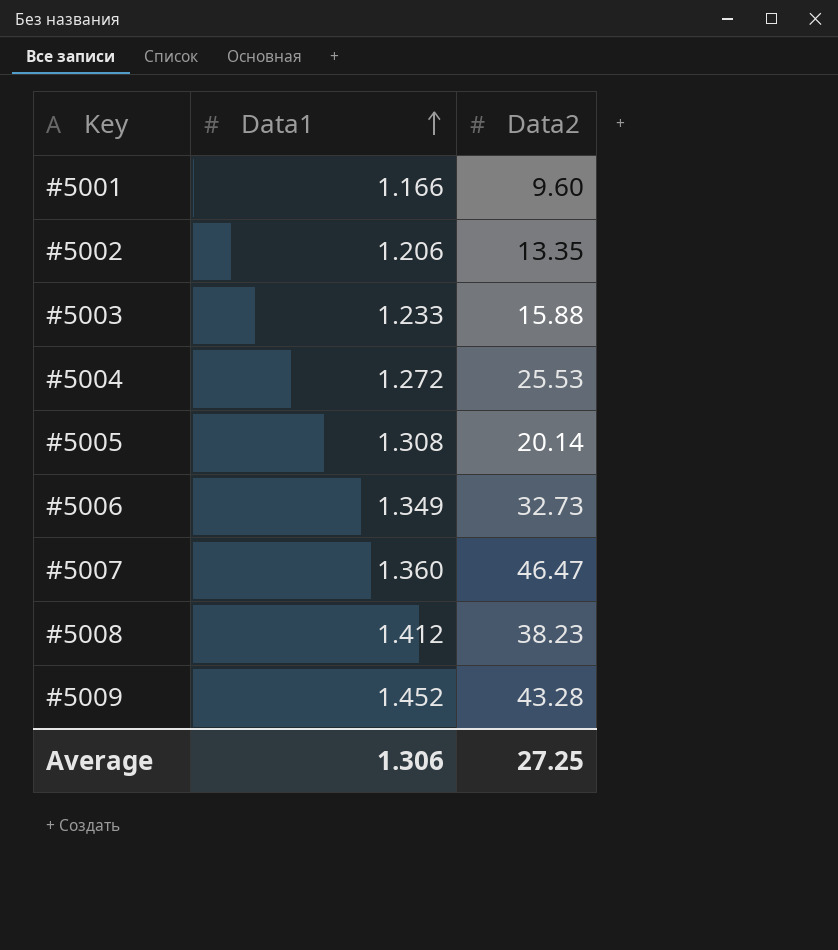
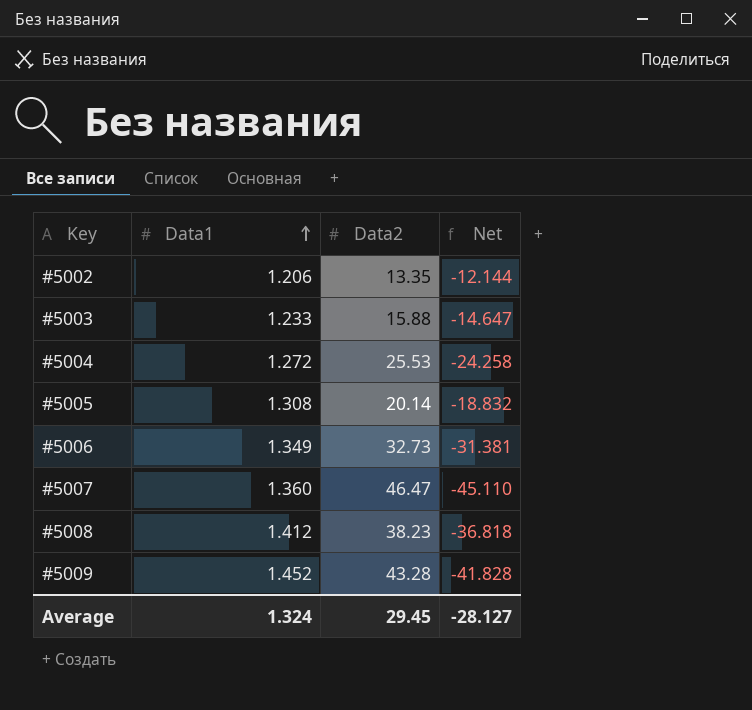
column Net | formula: none -> [Data1] - [Data2]
row #5001: 1.166 | 9.60 -> none
Average | Data1: 1.306 -> 1.324
Average | Data2: 27.25 -> 29.45

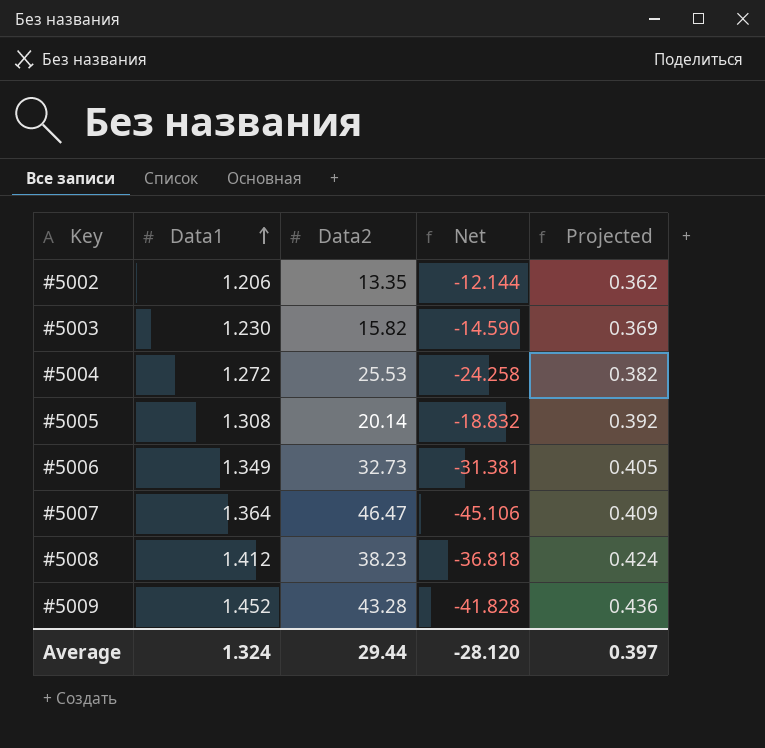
column Projected | formula: none -> [Data1] * 0.3
#5003 | Data1: 1.233 -> 1.230
#5003 | Data2: 15.88 -> 15.82
#5003 | Net: -14.647 -> -14.590
#5007 | Data1: 1.360 -> 1.364
#5007 | Net: -45.110 -> -45.106
Average | Data2: 29.45 -> 29.44
Average | Net: -28.127 -> -28.120

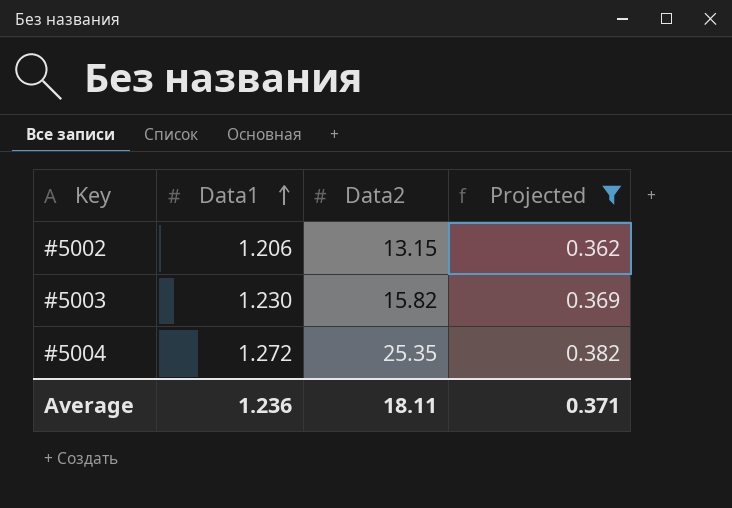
filter: none -> Projected <= 0.382
column Net | formula: [Data1] - [Data2] -> none
#5002 | Data2: 13.35 -> 13.15
#5004 | Data2: 25.53 -> 25.35
Average | Data1: 1.324 -> 1.236
Average | Data2: 29.44 -> 18.11
Average | Projected: 0.397 -> 0.371

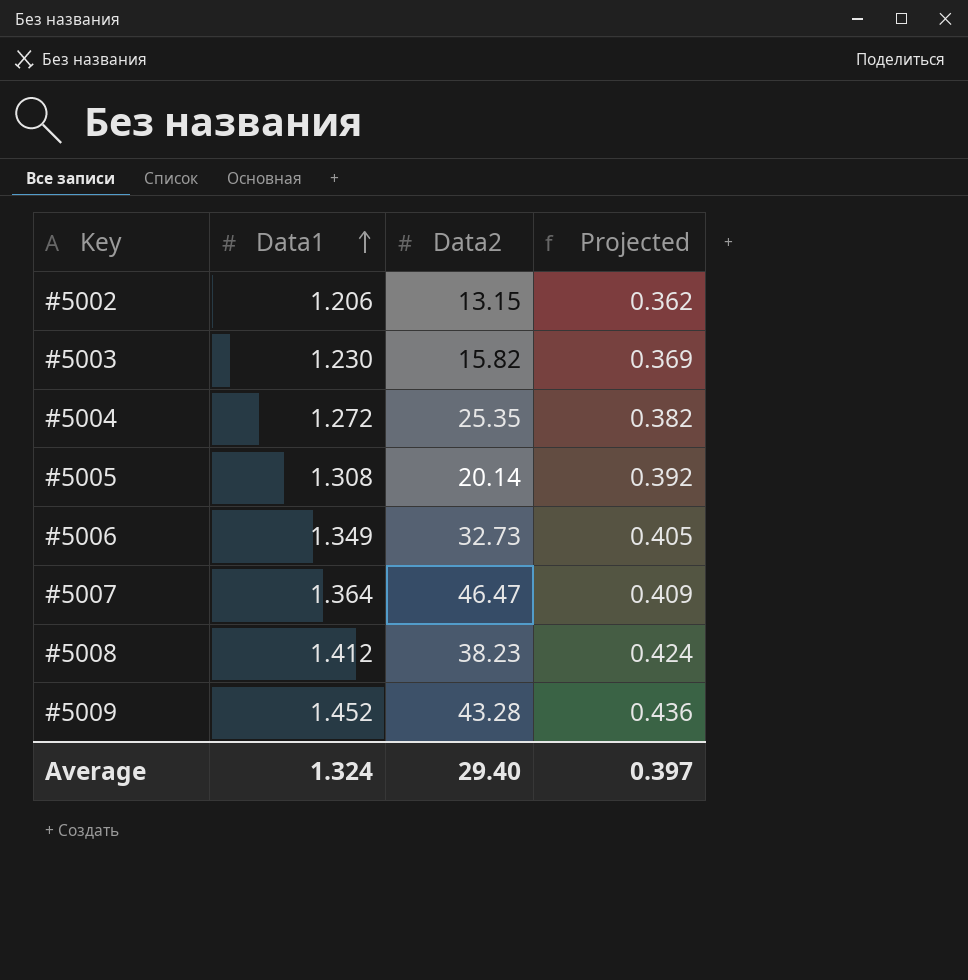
filter: Projected <= 0.382 -> none
Average | Data1: 1.236 -> 1.324
Average | Data2: 18.11 -> 29.40
Average | Projected: 0.371 -> 0.397

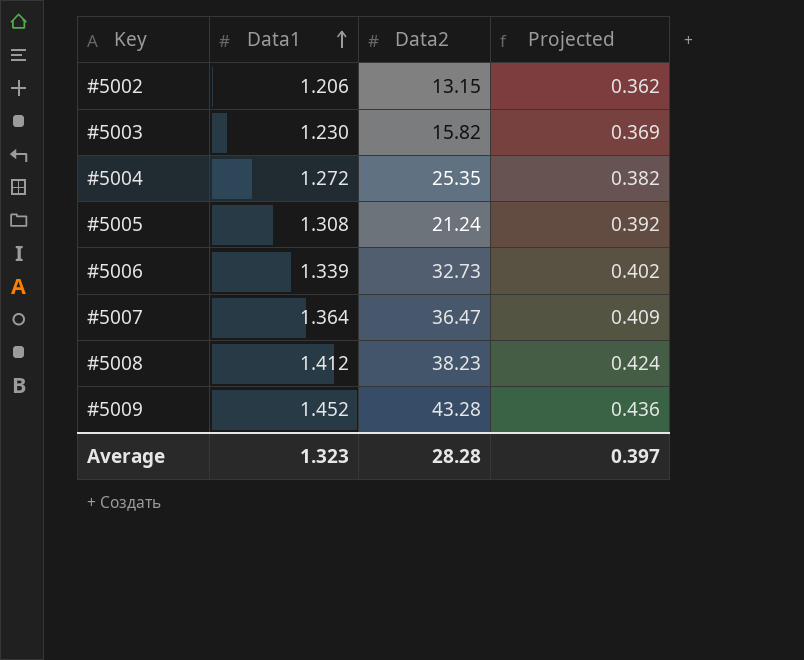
#5005 | Data2: 20.14 -> 21.24
#5006 | Data1: 1.349 -> 1.339
#5006 | Projected: 0.405 -> 0.402
#5007 | Data2: 46.47 -> 36.47
Average | Data1: 1.324 -> 1.323
Average | Data2: 29.40 -> 28.28

